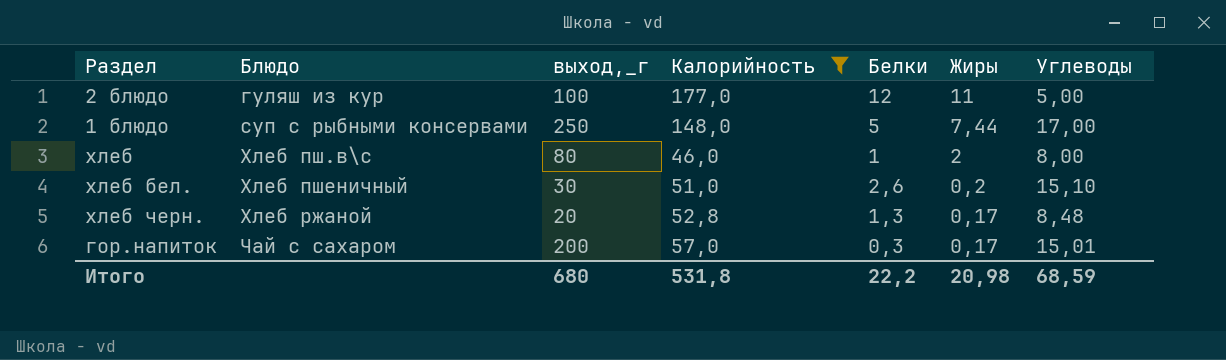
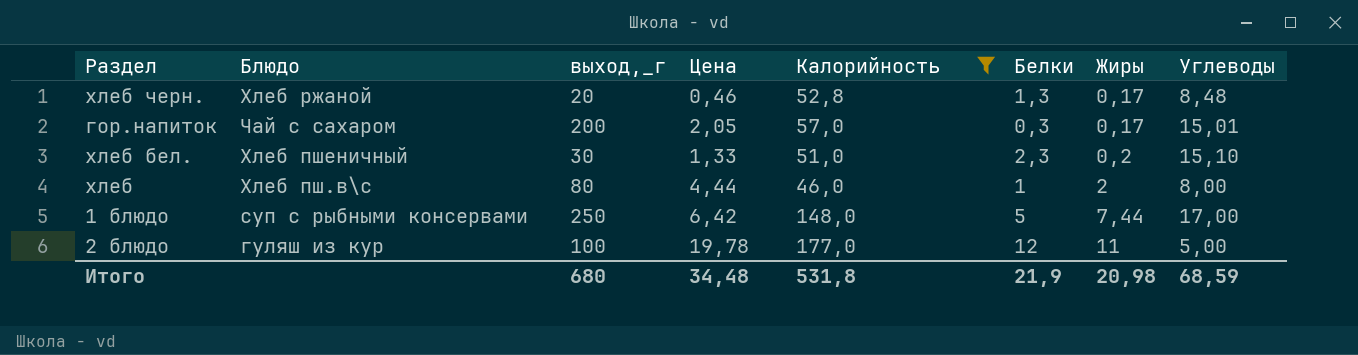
row order: Блюдо ascending -> Жиры ascending
column Цена | position: none -> 4
хлеб бел. | Белки: 2,6 -> 2,3
Итого | Белки: 22,2 -> 21,9

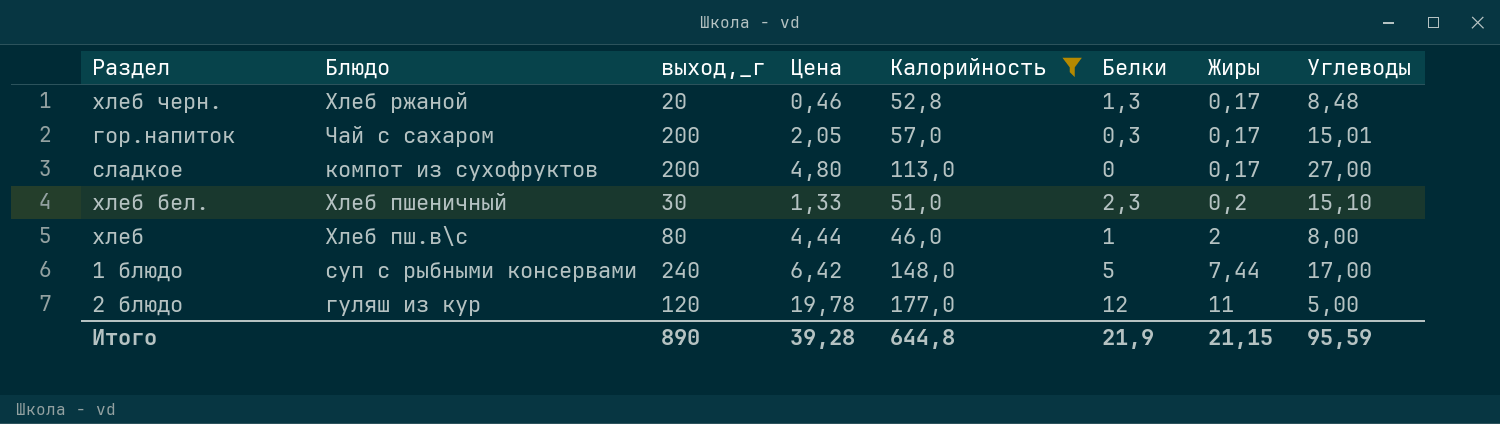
row сладкое: none -> компот из сухофруктов | 200 | 4,80 | 113,0 | 0 | 0,17 | 27,00
1 блюдо | выход,_г: 250 -> 240
2 блюдо | выход,_г: 100 -> 120
Итого | выход,_г: 680 -> 890
Итого | Цена: 34,48 -> 39,28
Итого | Калорийность: 531,8 -> 644,8
Итого | Жиры: 20,98 -> 21,15
Итого | Углеводы: 68,59 -> 95,59

